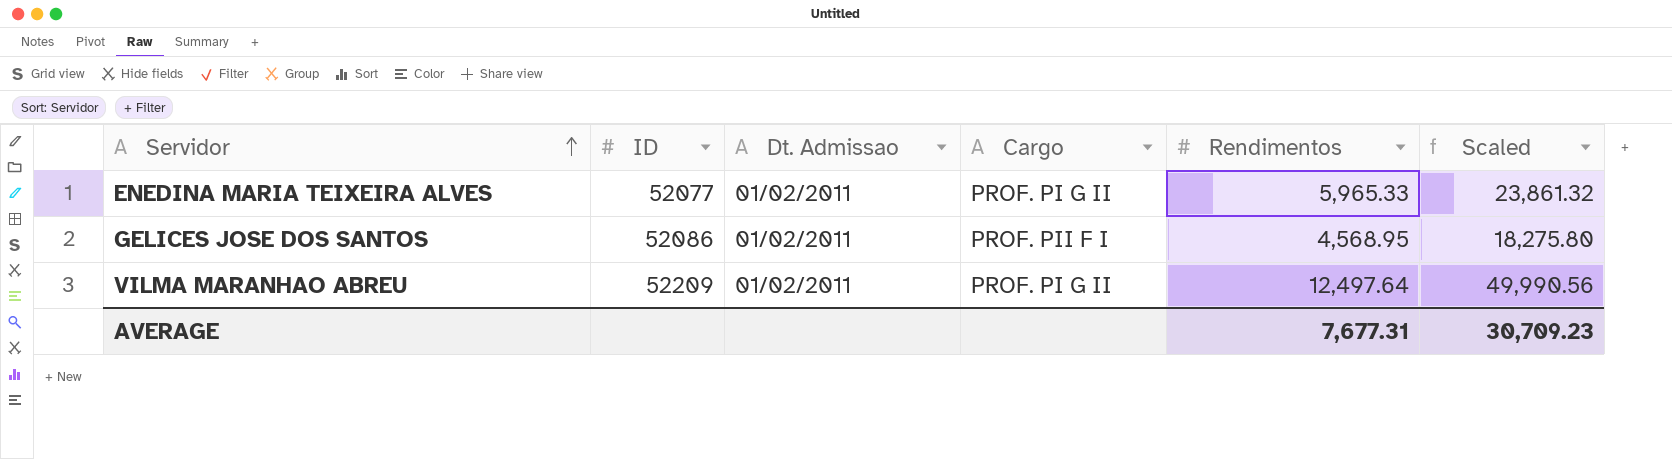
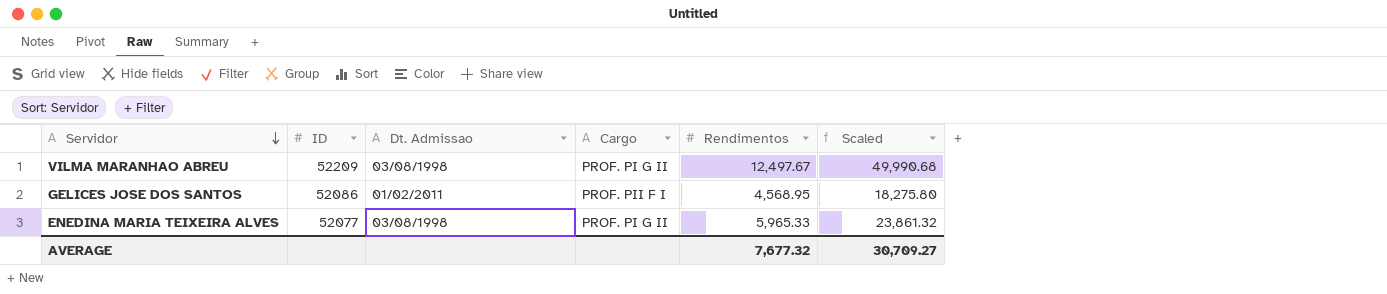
row order: Servidor ascending -> Servidor descending
VILMA MARANHAO ABREU | Dt. Admissao: 01/02/2011 -> 03/08/1998
VILMA MARANHAO ABREU | Rendimentos: 12,497.64 -> 12,497.67
VILMA MARANHAO ABREU | Scaled: 49,990.56 -> 49,990.68
ENEDINA MARIA TEIXEIRA ALVES | Dt. Admissao: 01/02/2011 -> 03/08/1998
AVERAGE | Rendimentos: 7,677.31 -> 7,677.32
AVERAGE | Scaled: 30,709.23 -> 30,709.27

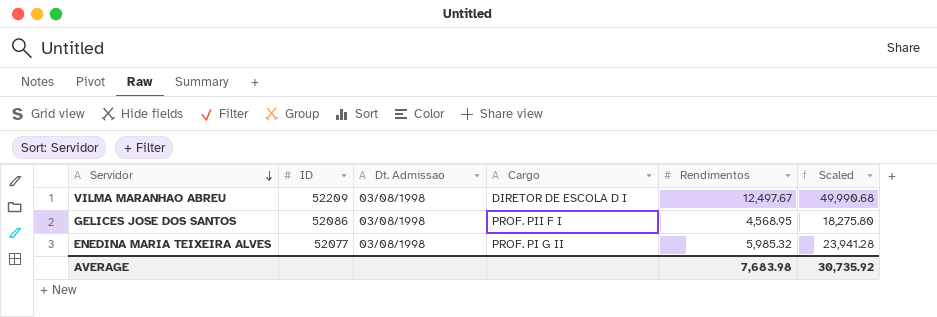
VILMA MARANHAO ABREU | Cargo: PROF. PI G II -> DIRETOR DE ESCOLA D I
GELICES JOSE DOS SANTOS | Dt. Admissao: 01/02/2011 -> 03/08/1998
ENEDINA MARIA TEIXEIRA ALVES | Rendimentos: 5,965.33 -> 5,985.32
ENEDINA MARIA TEIXEIRA ALVES | Scaled: 23,861.32 -> 23,941.28
AVERAGE | Rendimentos: 7,677.32 -> 7,683.98
AVERAGE | Scaled: 30,709.27 -> 30,735.92

